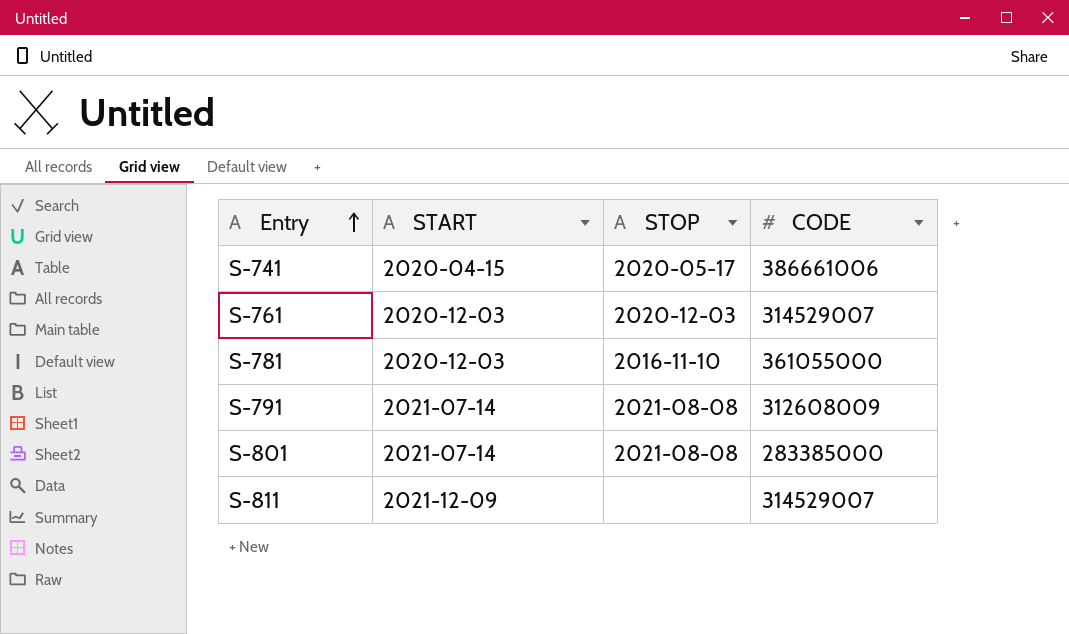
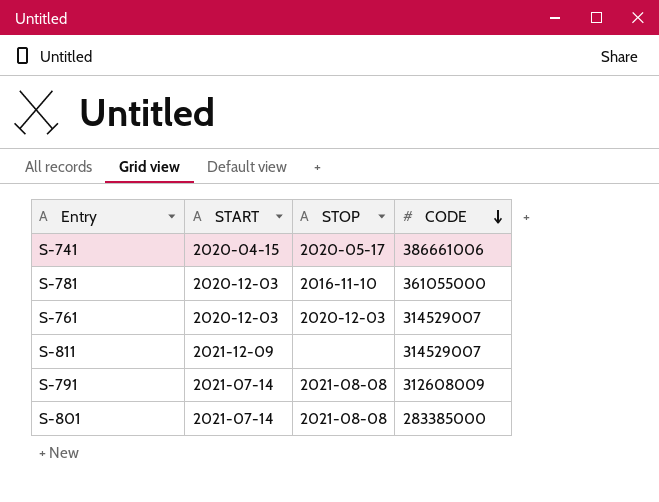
row order: Entry ascending -> CODE descending

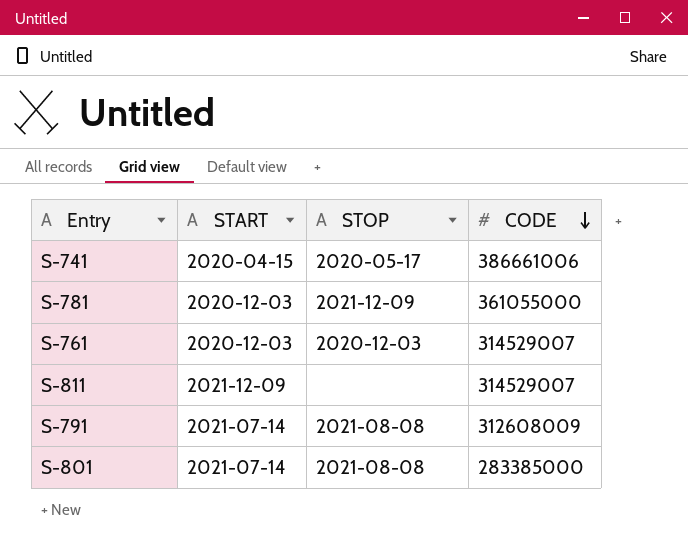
S-781 | STOP: 2016-11-10 -> 2021-12-09

